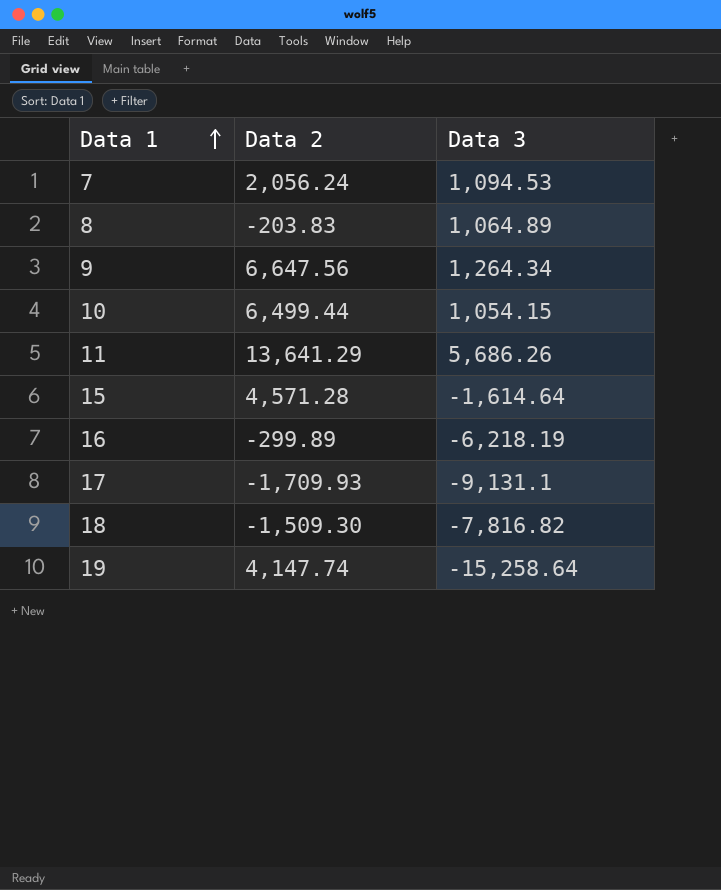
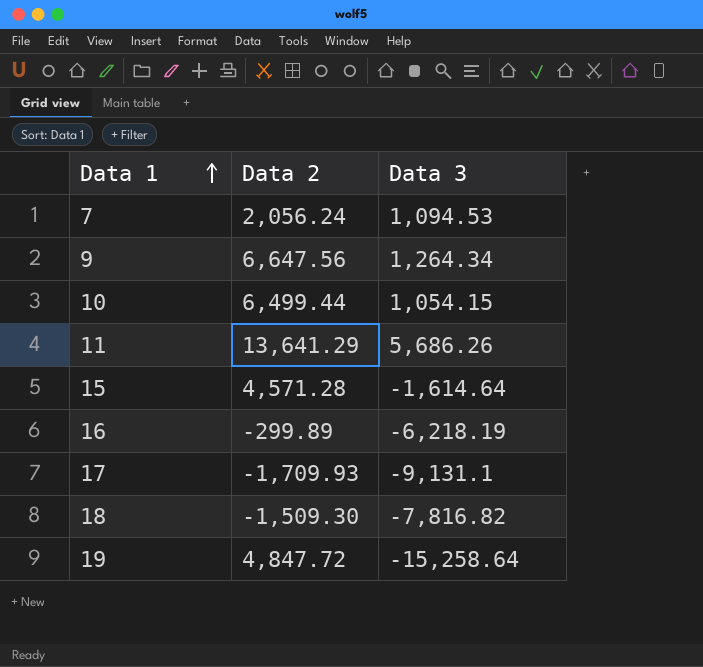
row 8: -203.83 | 1,064.89 -> none
19 | Data 2: 4,147.74 -> 4,847.72

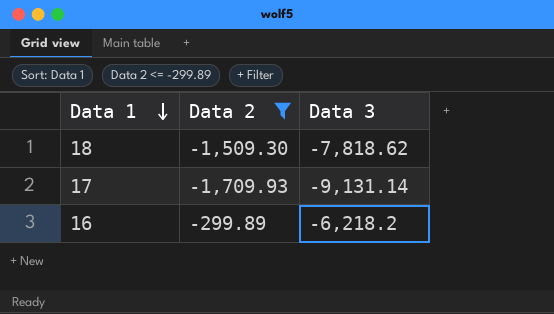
filter: none -> Data 2 <= -299.89
row order: Data 1 ascending -> Data 1 descending
18 | Data 3: -7,816.82 -> -7,818.62
17 | Data 3: -9,131.1 -> -9,131.14
16 | Data 3: -6,218.19 -> -6,218.2

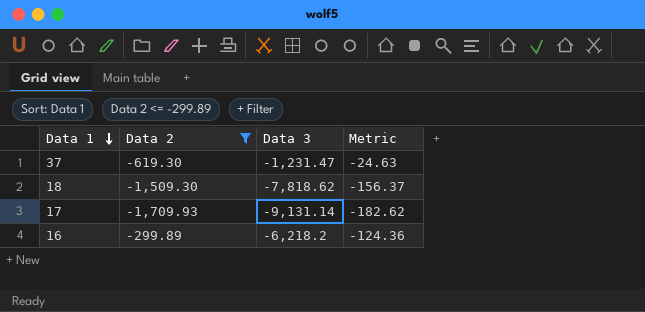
column Metric | formula: none -> [Data 3] * 0.02
row 37: none -> -619.30 | -1,231.47 | -24.63

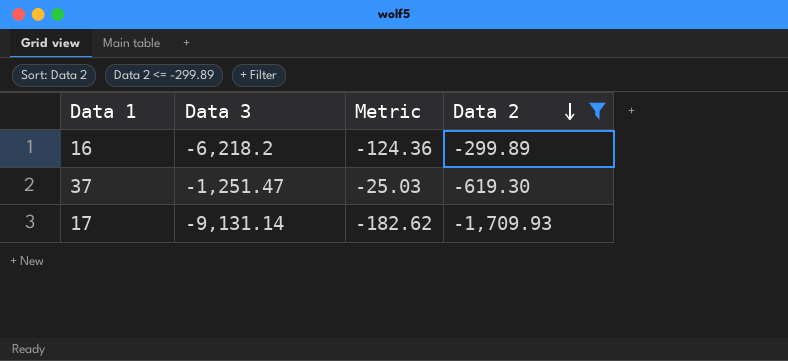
row order: Data 1 descending -> Data 2 descending
column Data 2 | position: 2 -> 4
row 18: -1,509.30 | -7,818.62 | -156.37 -> none
37 | Data 3: -1,231.47 -> -1,251.47
37 | Metric: -24.63 -> -25.03

